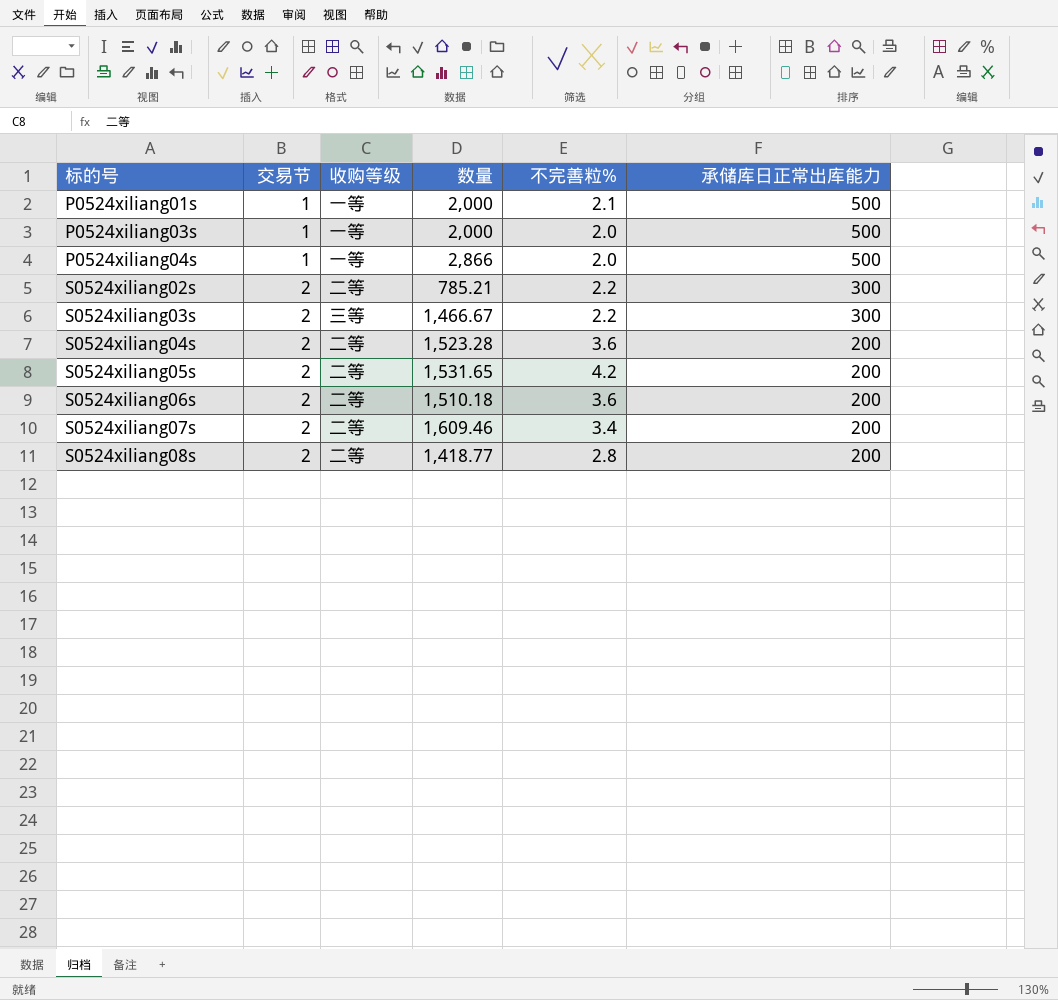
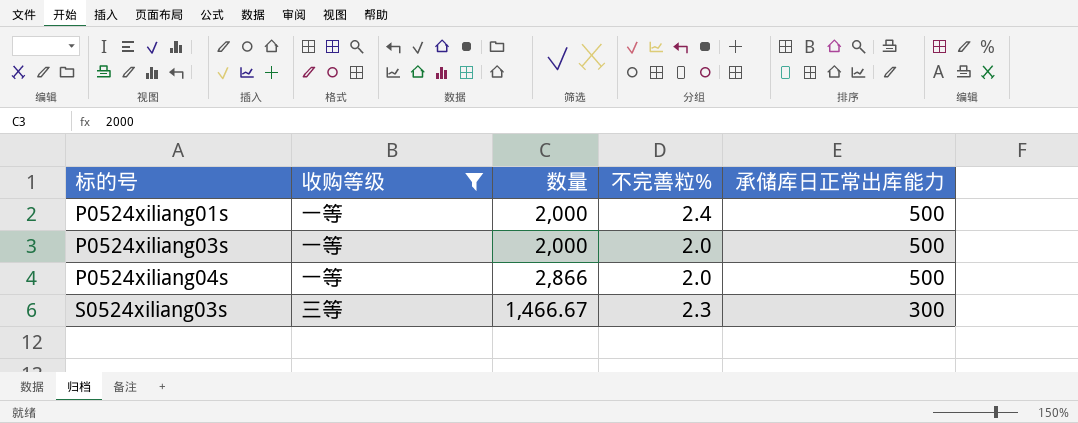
filter: none -> 收购等级 != 二等
column 交易节 | position: 2 -> none
P0524xiliang01s | 不完善粒%: 2.1 -> 2.4
S0524xiliang03s | 不完善粒%: 2.2 -> 2.3

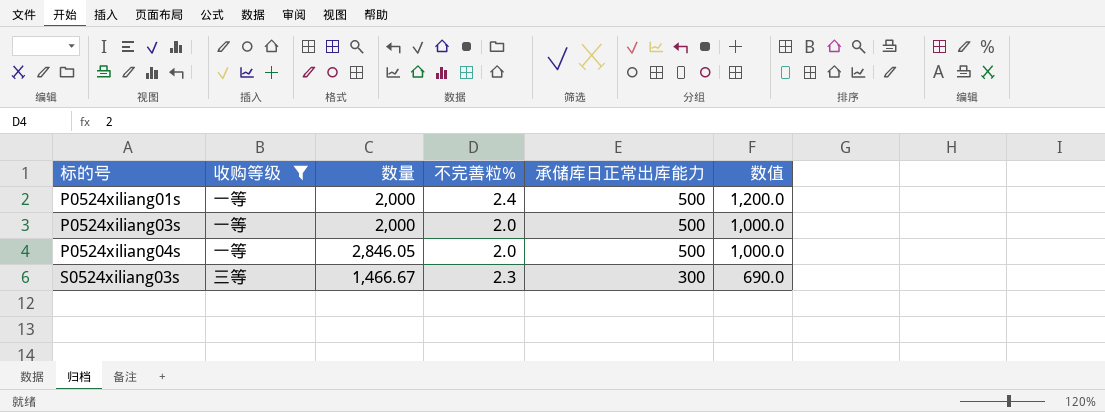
column 数值 | formula: none -> [不完善粒%] * [承储库日正常出库能力]
P0524xiliang04s | 数量: 2,866 -> 2,846.05

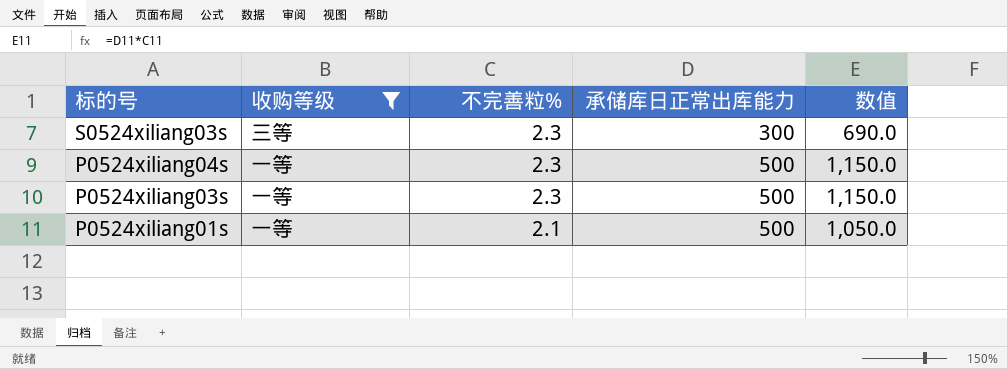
row order: 标的号 ascending -> 标的号 descending
column 数量 | position: 3 -> none
P0524xiliang04s | 不完善粒%: 2.0 -> 2.3
P0524xiliang04s | 数值: 1,000.0 -> 1,150.0
P0524xiliang03s | 不完善粒%: 2.0 -> 2.3
P0524xiliang03s | 数值: 1,000.0 -> 1,150.0
P0524xiliang01s | 不完善粒%: 2.4 -> 2.1
P0524xiliang01s | 数值: 1,200.0 -> 1,050.0

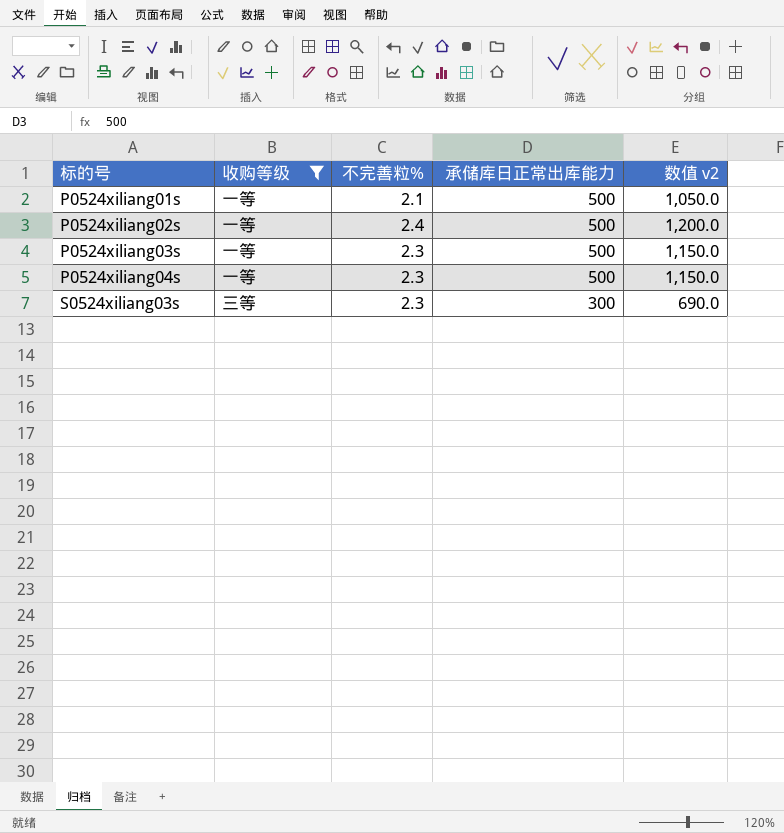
row order: 标的号 descending -> 标的号 ascending
column name: 数值 -> 数值 v2
row P0524xiliang02s: none -> 一等 | 2.4 | 500 | 1,200.0

